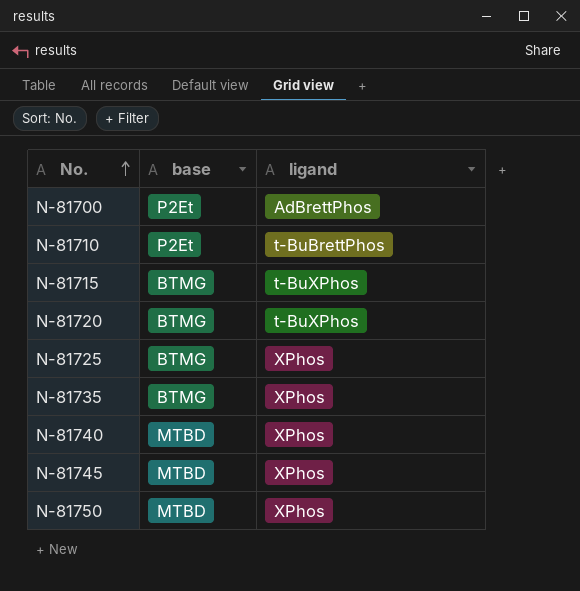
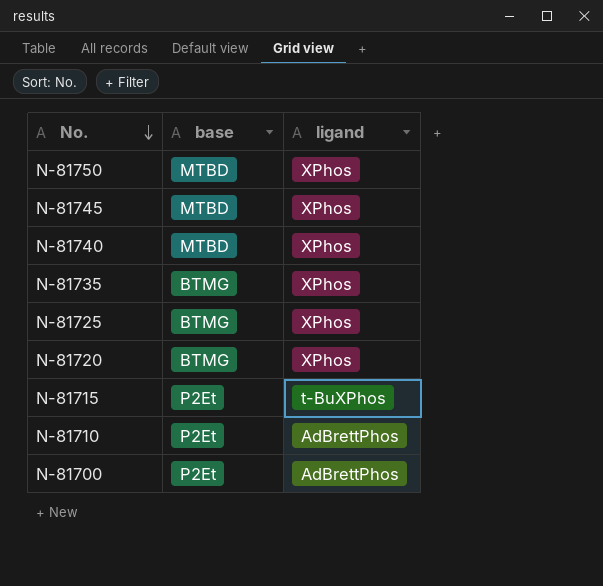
row order: No. ascending -> No. descending
N-81720 | ligand: t-BuXPhos -> XPhos
N-81715 | base: BTMG -> P2Et
N-81710 | ligand: t-BuBrettPhos -> AdBrettPhos

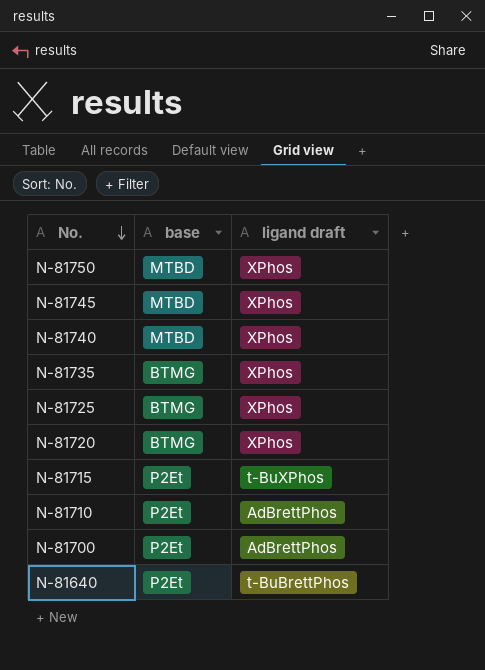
column name: ligand -> ligand draft
row N-81640: none -> P2Et | t-BuBrettPhos

